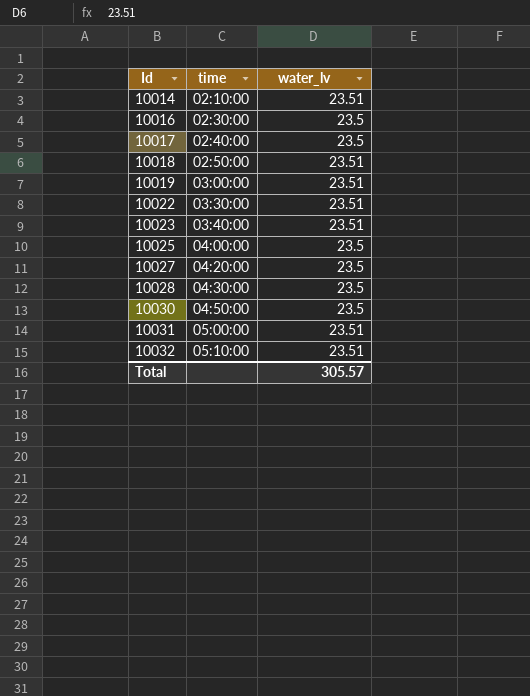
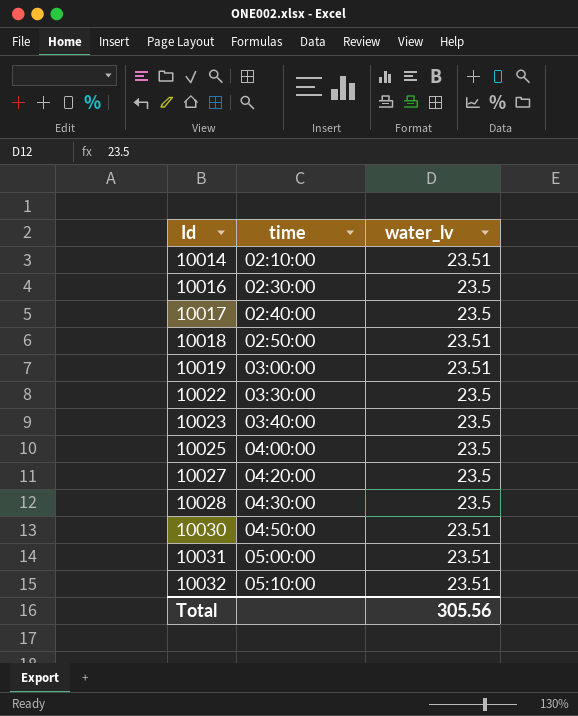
10022 | water_lv: 23.51 -> 23.5
10023 | water_lv: 23.51 -> 23.5
10030 | water_lv: 23.5 -> 23.51
Total | water_lv: 305.57 -> 305.56

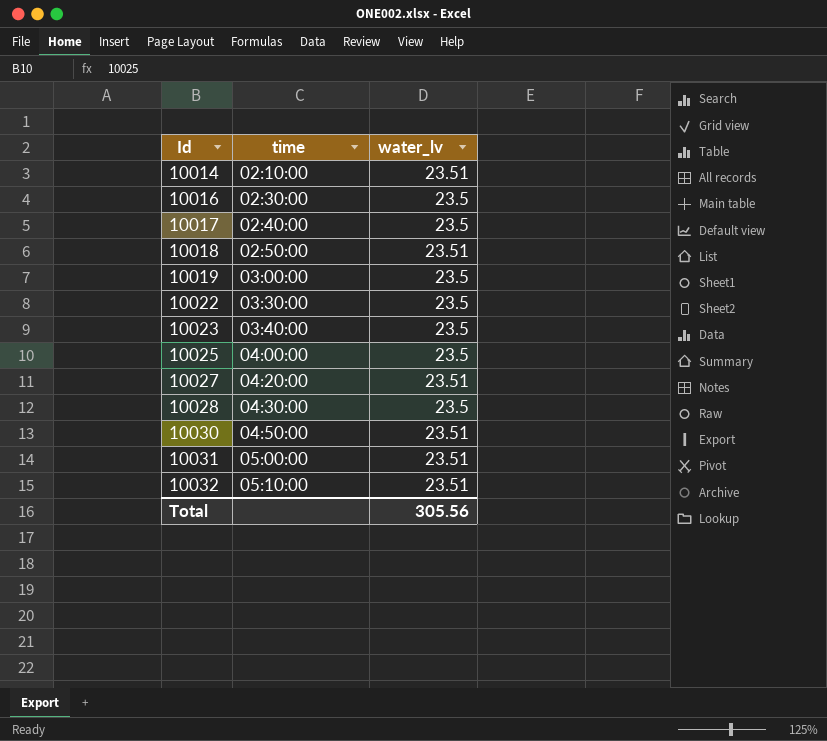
10019 | water_lv: 23.51 -> 23.5
10027 | water_lv: 23.5 -> 23.51

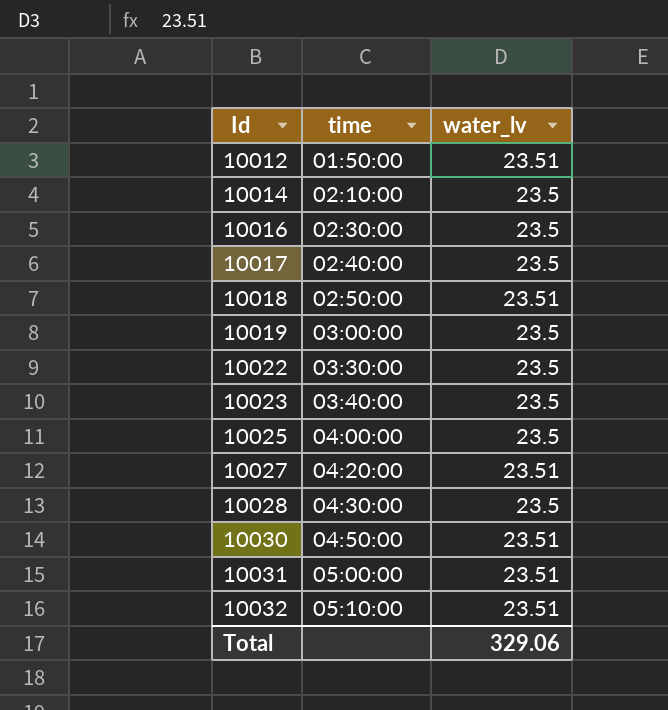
row 10012: none -> 01:50:00 | 23.51
10014 | water_lv: 23.51 -> 23.5
Total | water_lv: 305.56 -> 329.06

